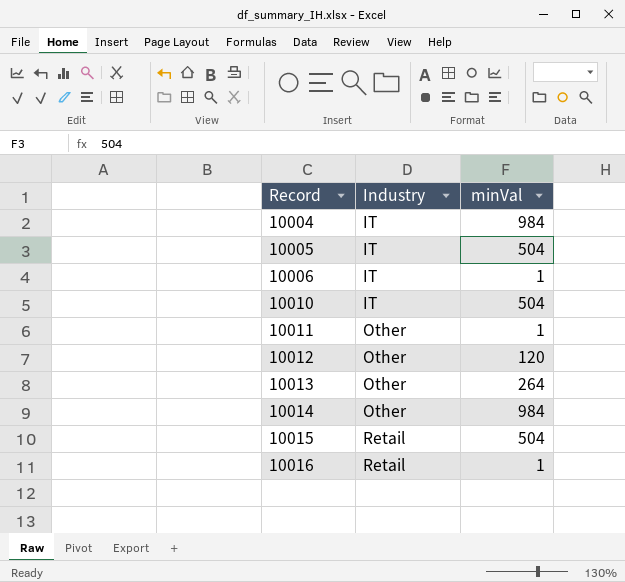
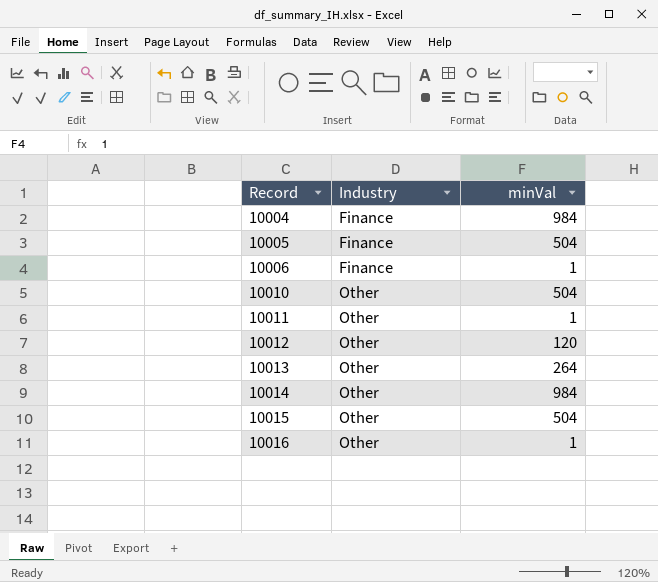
10004 | Industry: IT -> Finance
10005 | Industry: IT -> Finance
10006 | Industry: IT -> Finance
10010 | Industry: IT -> Other
10015 | Industry: Retail -> Other
10016 | Industry: Retail -> Other

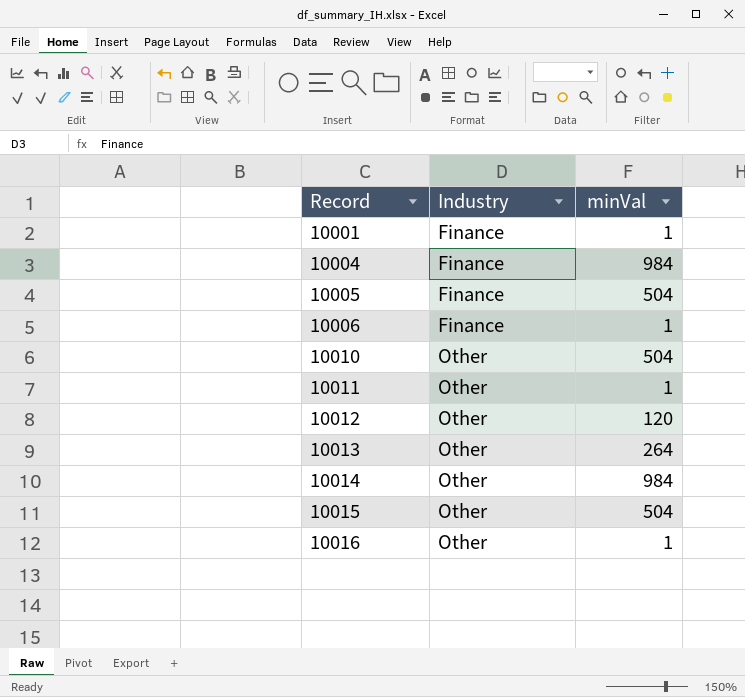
row 10001: none -> Finance | 1

